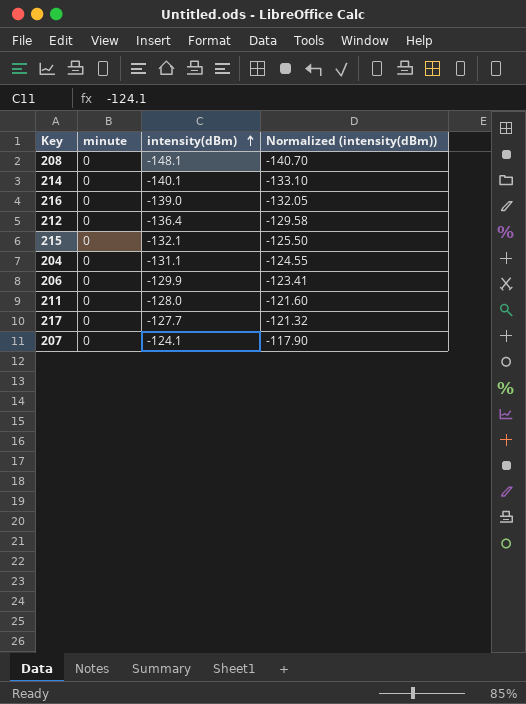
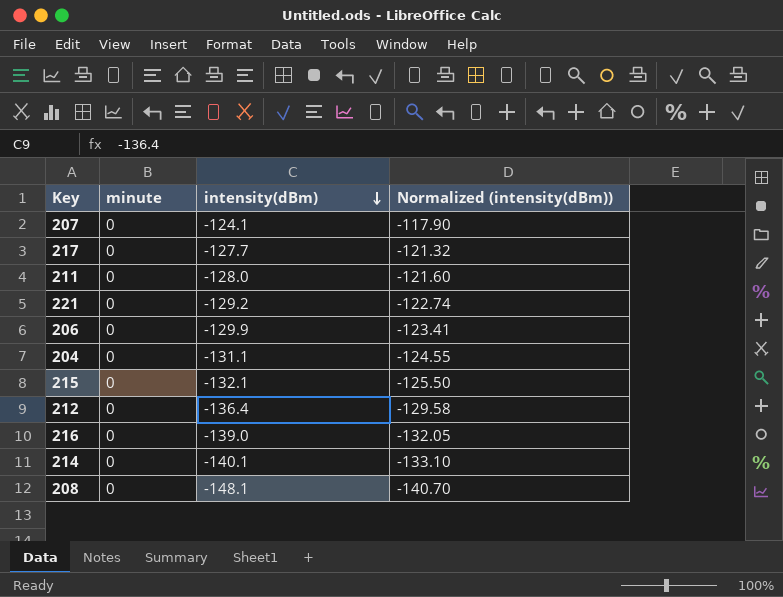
row order: intensity(dBm) ascending -> intensity(dBm) descending
row 221: none -> 0 | -129.2 | -122.74

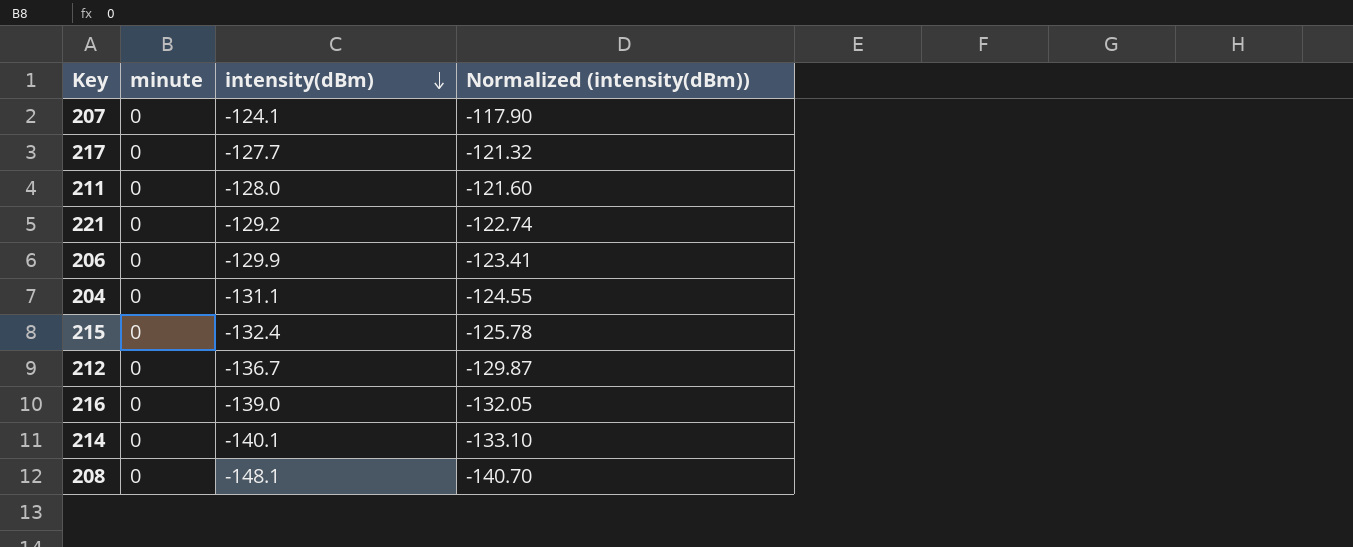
215 | intensity(dBm): -132.1 -> -132.4
215 | Normalized (intensity(dBm)): -125.50 -> -125.78
212 | intensity(dBm): -136.4 -> -136.7
212 | Normalized (intensity(dBm)): -129.58 -> -129.87

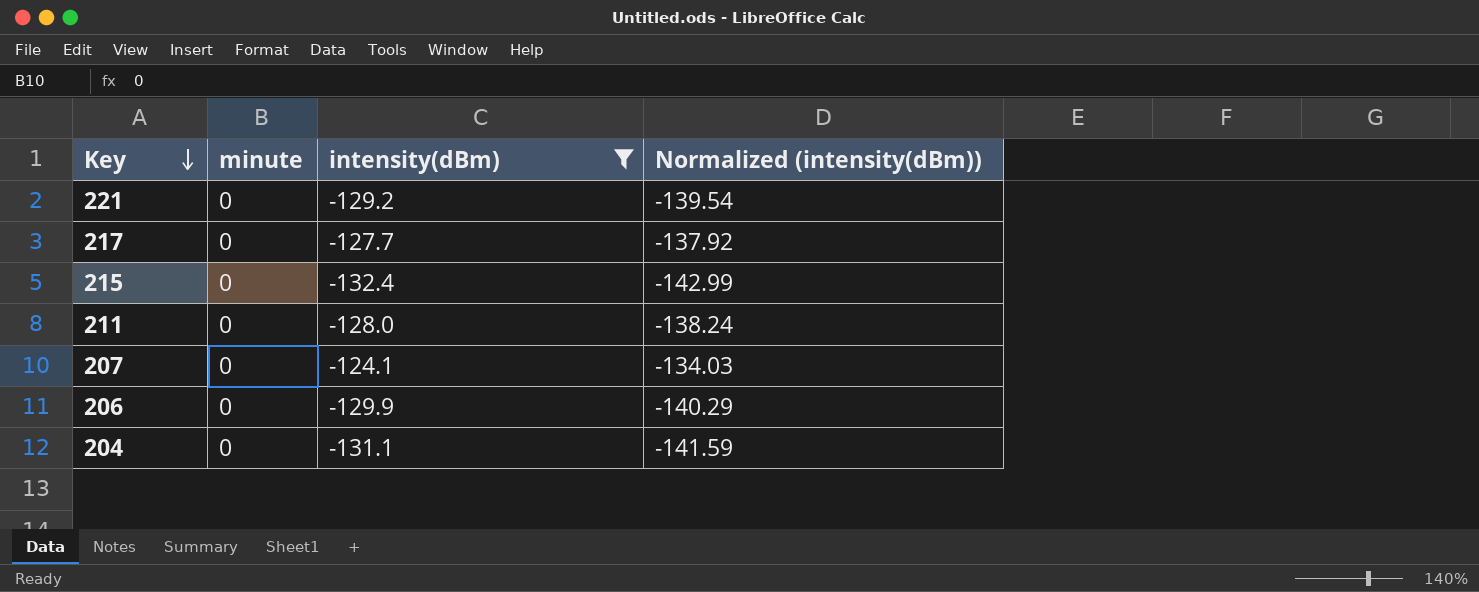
filter: none -> intensity(dBm) >= -132.4
row order: intensity(dBm) descending -> Key descending
column Normalized (intensity(dBm)) | formula: [intensity(dBm)] * 0.95 -> [intensity(dBm)] * 1.08

